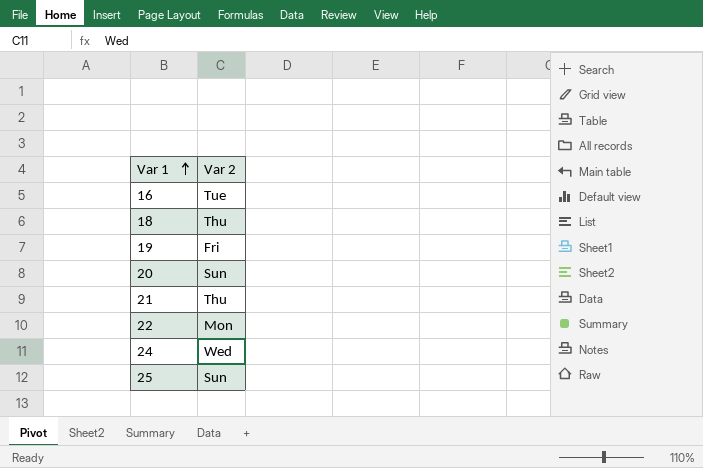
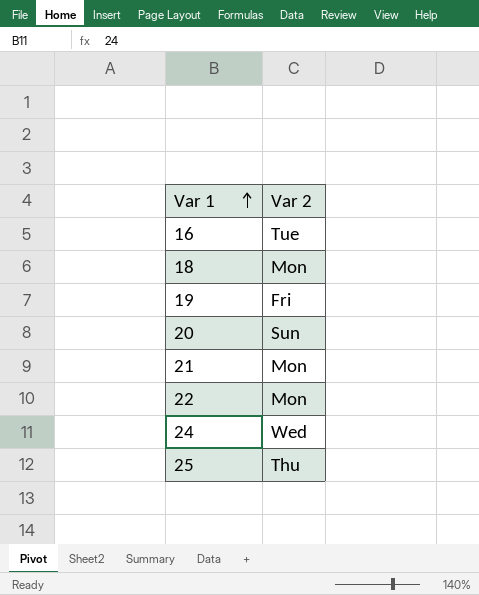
18 | Var 2: Thu -> Mon
21 | Var 2: Thu -> Mon
25 | Var 2: Sun -> Thu

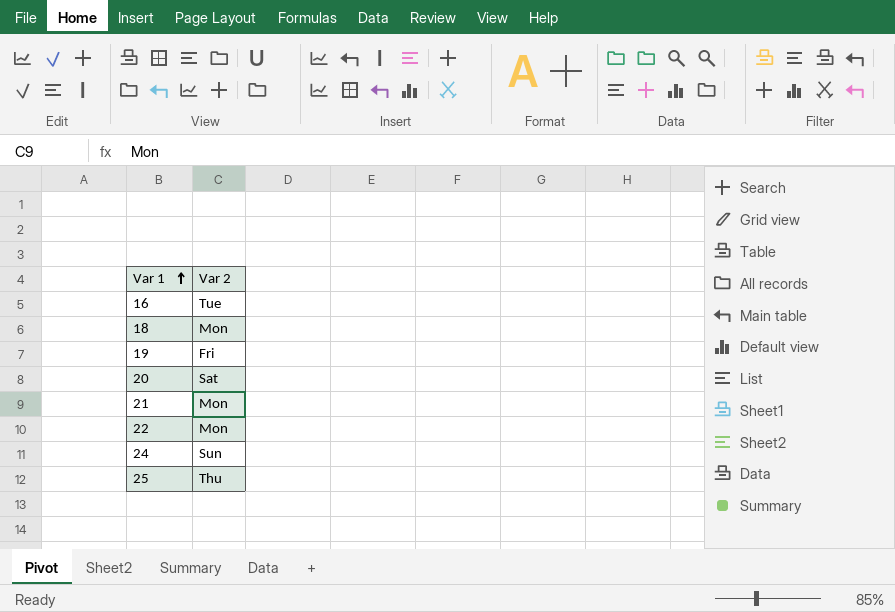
20 | Var 2: Sun -> Sat
24 | Var 2: Wed -> Sun

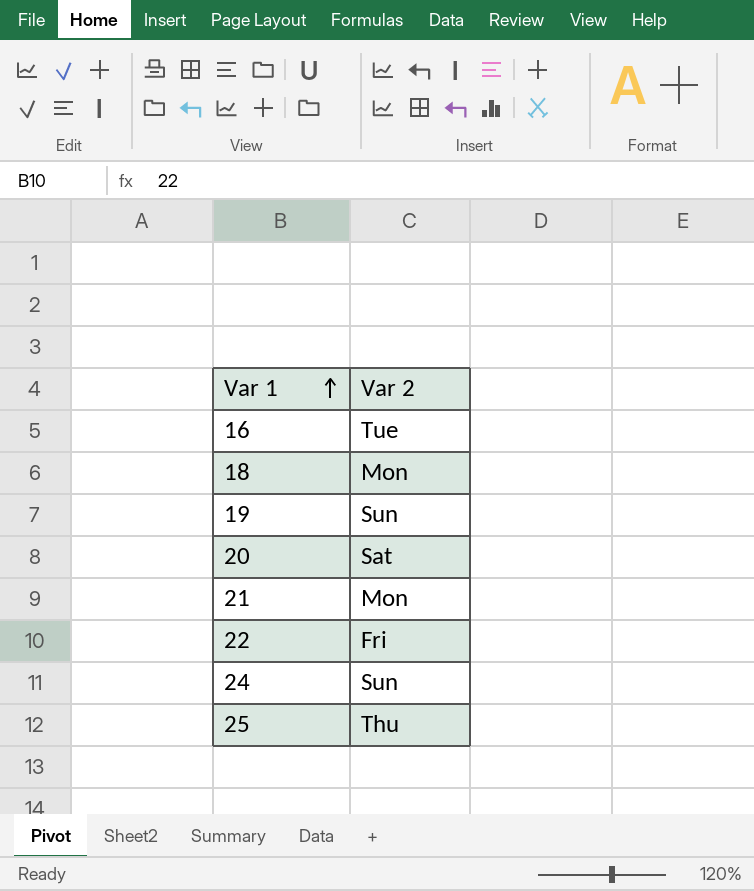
19 | Var 2: Fri -> Sun
22 | Var 2: Mon -> Fri

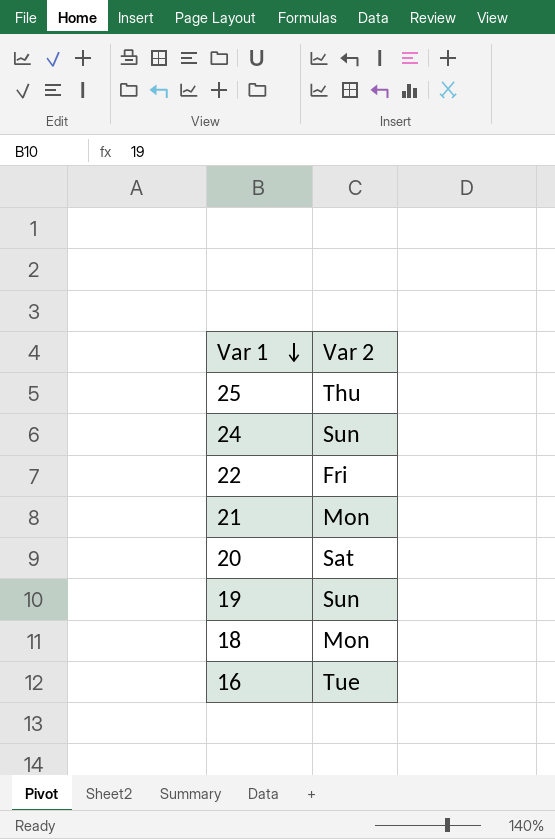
row order: Var 1 ascending -> Var 1 descending

